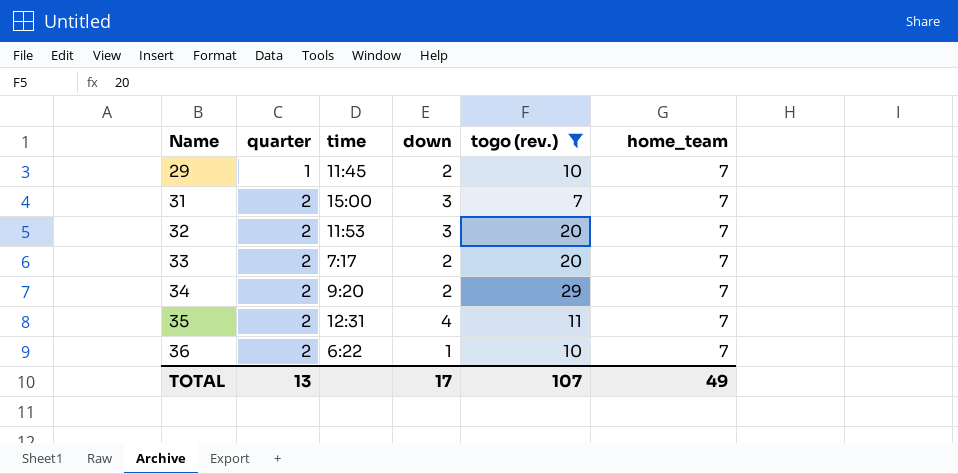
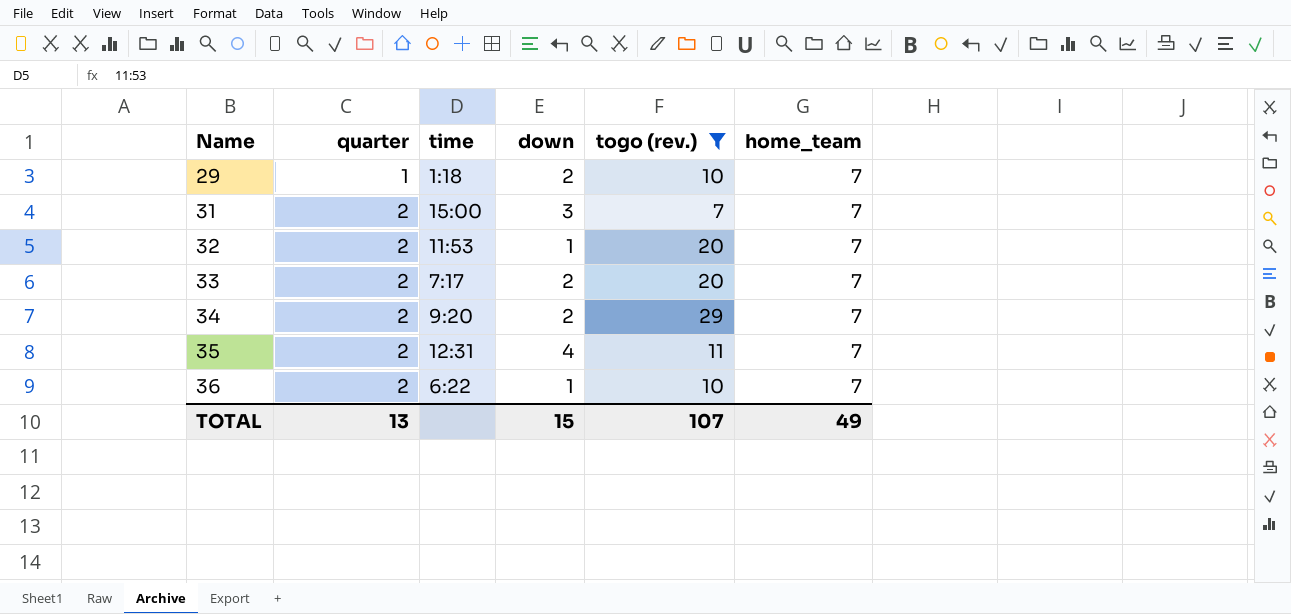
29 | time: 11:45 -> 1:18
32 | down: 3 -> 1
TOTAL | down: 17 -> 15

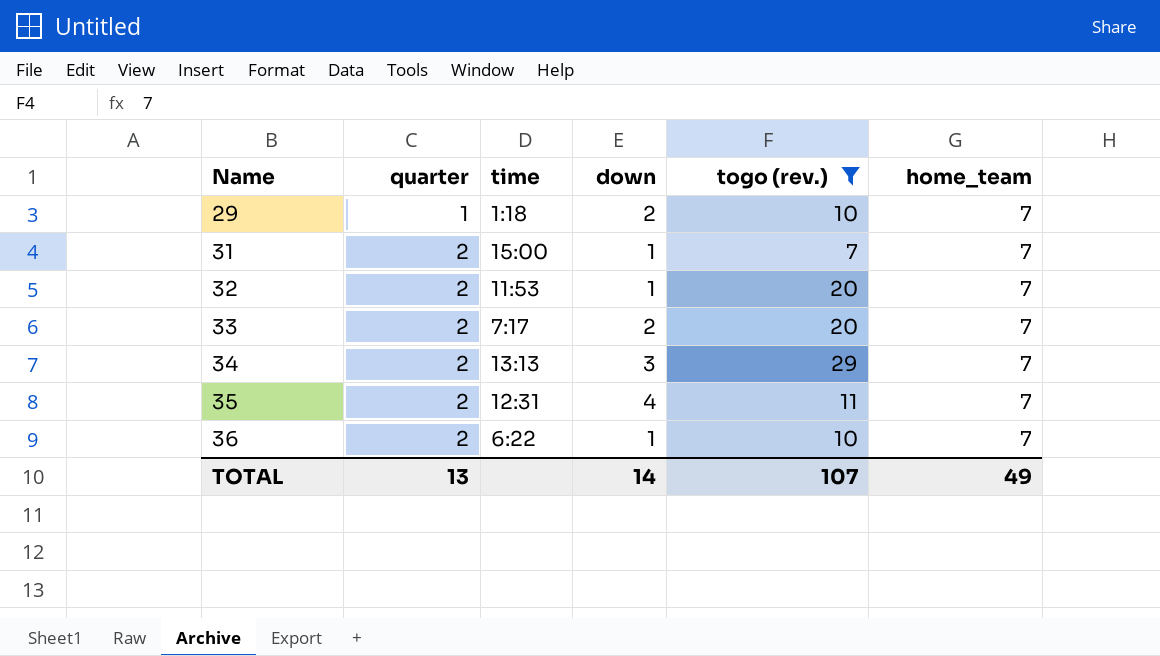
31 | down: 3 -> 1
34 | time: 9:20 -> 13:13
34 | down: 2 -> 3
TOTAL | down: 15 -> 14

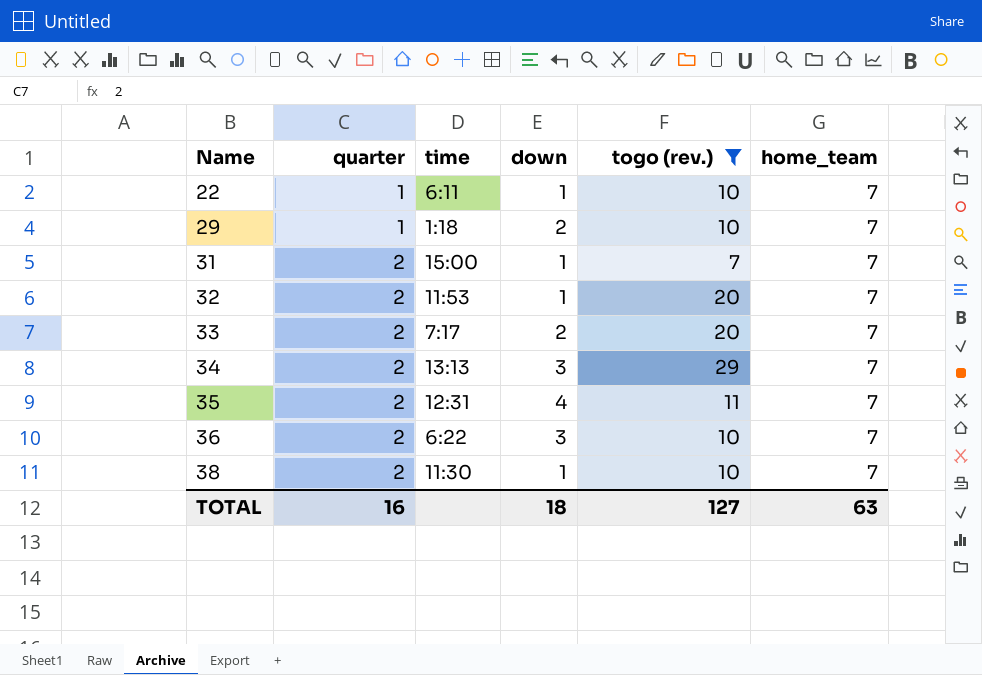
row 22: none -> 1 | 6:11 | 1 | 10 | 7
36 | down: 1 -> 3
row 38: none -> 2 | 11:30 | 1 | 10 | 7
TOTAL | quarter: 13 -> 16
TOTAL | down: 14 -> 18
TOTAL | togo (rev.): 107 -> 127
TOTAL | home_team: 49 -> 63

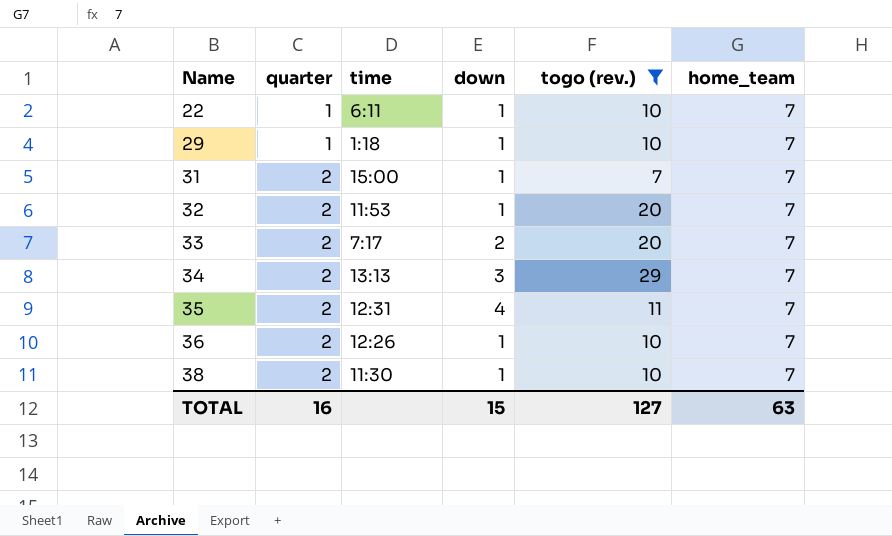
29 | down: 2 -> 1
36 | time: 6:22 -> 12:26
36 | down: 3 -> 1
TOTAL | down: 18 -> 15

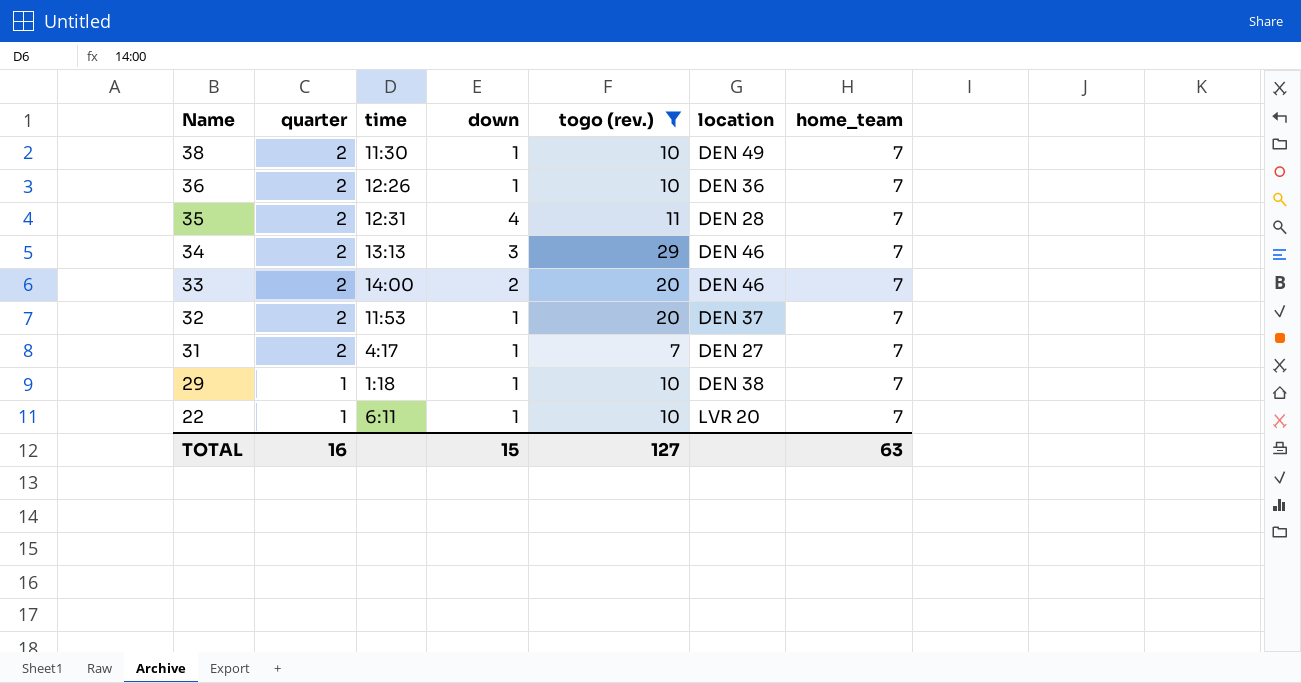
row order: Name ascending -> Name descending
column location | position: none -> 6
33 | time: 7:17 -> 14:00
31 | time: 15:00 -> 4:17

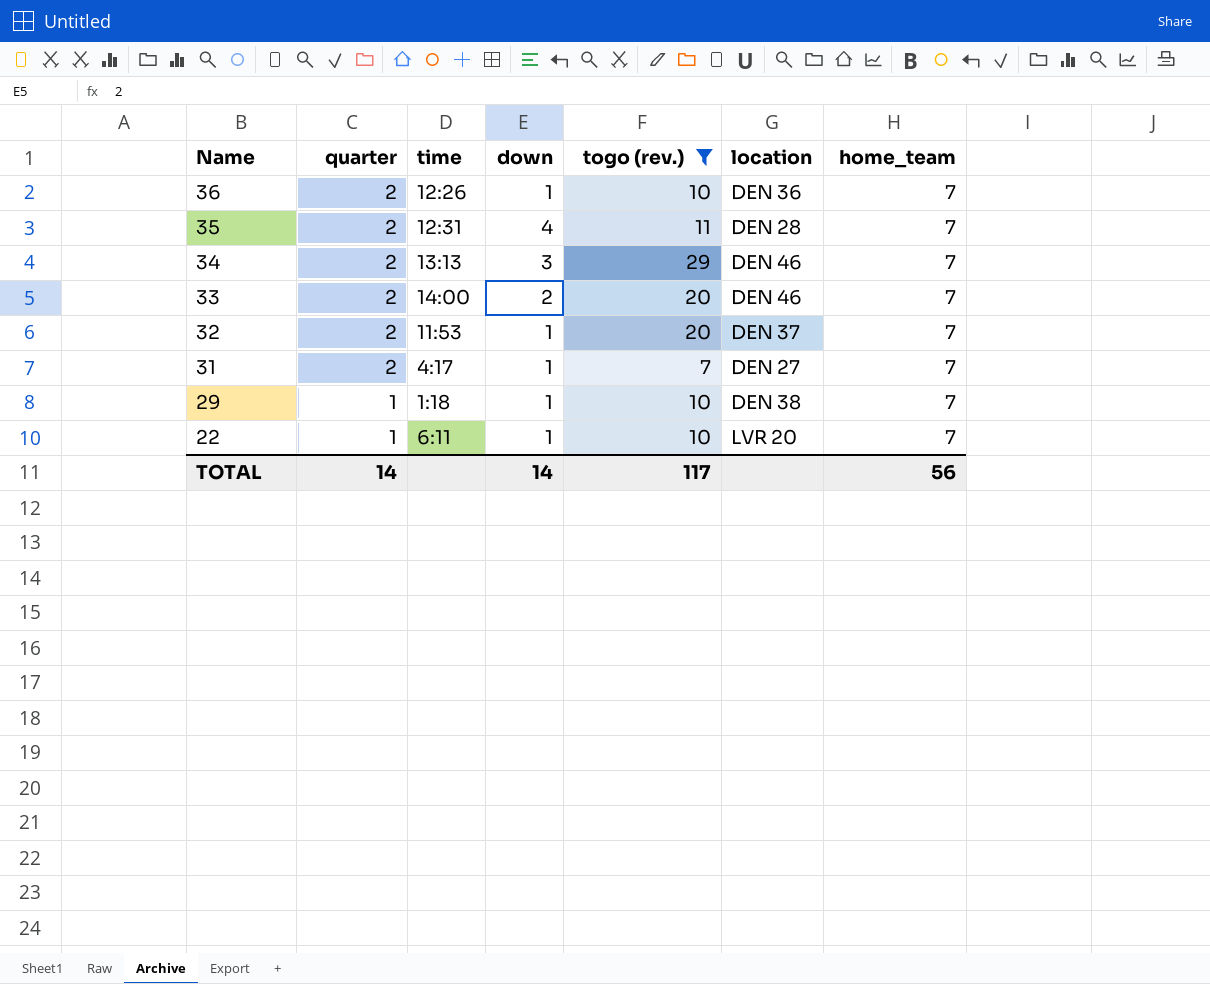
row 38: 2 | 11:30 | 1 | 10 | DEN 49 | 7 -> none
TOTAL | quarter: 16 -> 14
TOTAL | down: 15 -> 14
TOTAL | togo (rev.): 127 -> 117
TOTAL | home_team: 63 -> 56

